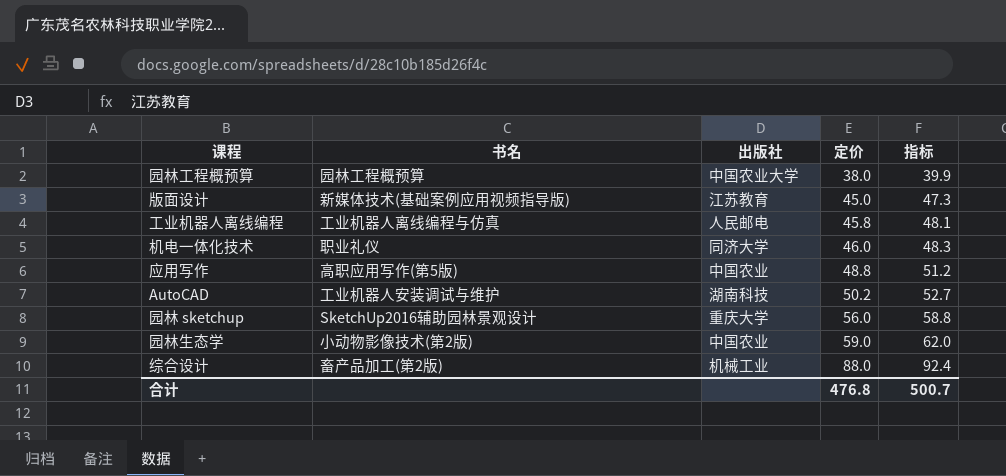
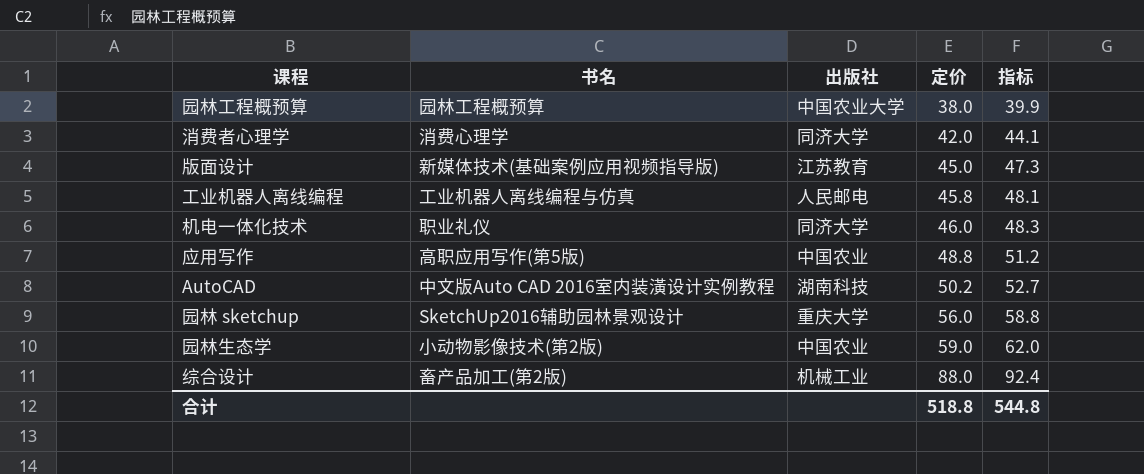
row 消费者心理学: none -> 消费心理学 | 同济大学 | 42.0 | 44.1
AutoCAD | 书名: 工业机器人安装调试与维护 -> 中文版Auto CAD 2016室内装潢设计实例教程
合计 | 定价: 476.8 -> 518.8
合计 | 指标: 500.7 -> 544.8

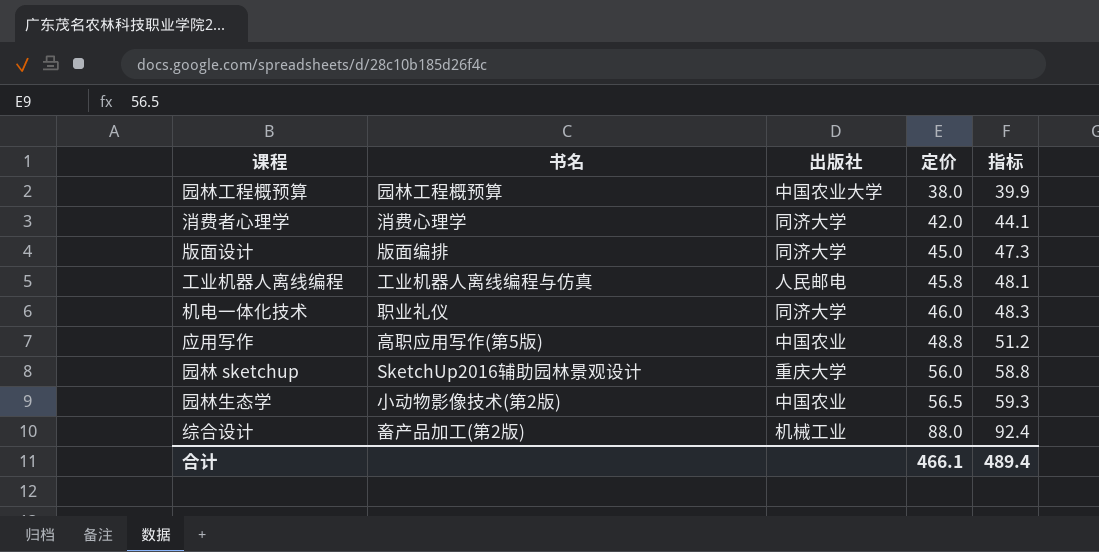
row AutoCAD: 中文版Auto CAD 2016室内装潢设计实例教程 | 湖南科技 | 50.2 | 52.7 -> none
版面设计 | 书名: 新媒体技术(基础案例应用视频指导版) -> 版面编排
版面设计 | 出版社: 江苏教育 -> 同济大学
园林生态学 | 定价: 59.0 -> 56.5
园林生态学 | 指标: 62.0 -> 59.3
合计 | 定价: 518.8 -> 466.1
合计 | 指标: 544.8 -> 489.4

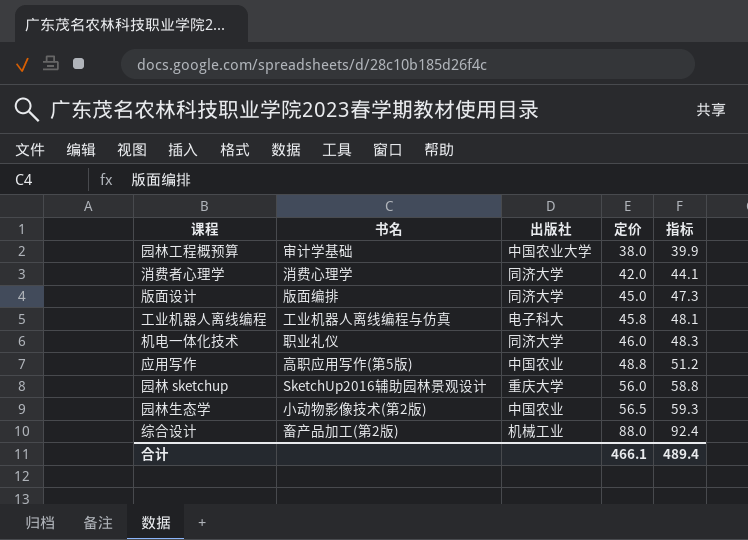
园林工程概预算 | 书名: 园林工程概预算 -> 审计学基础
工业机器人离线编程 | 出版社: 人民邮电 -> 电子科大

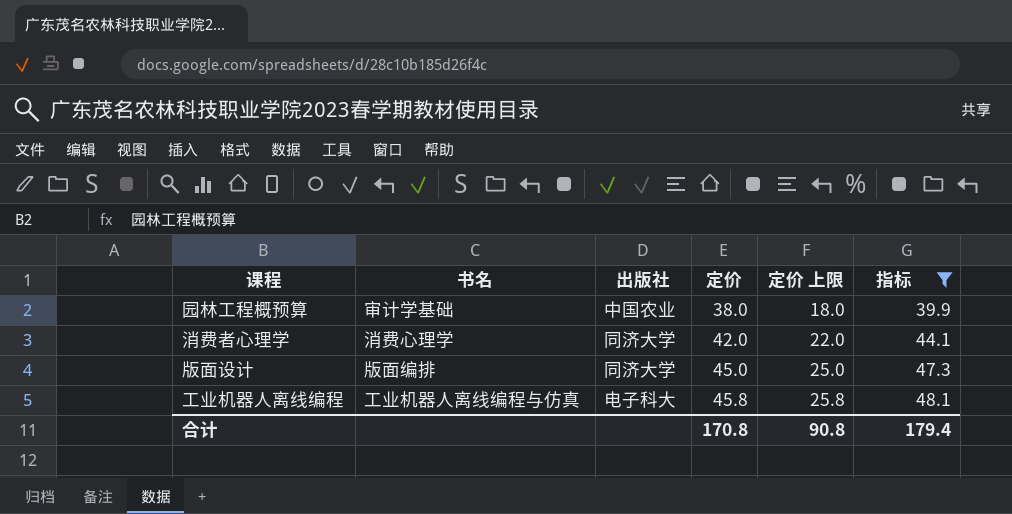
filter: none -> 指标 <= 48.1
column 定价 上限 | formula: none -> [定价] - 20
园林工程概预算 | 出版社: 中国农业大学 -> 中国农业
合计 | 定价: 466.1 -> 170.8
合计 | 指标: 489.4 -> 179.4

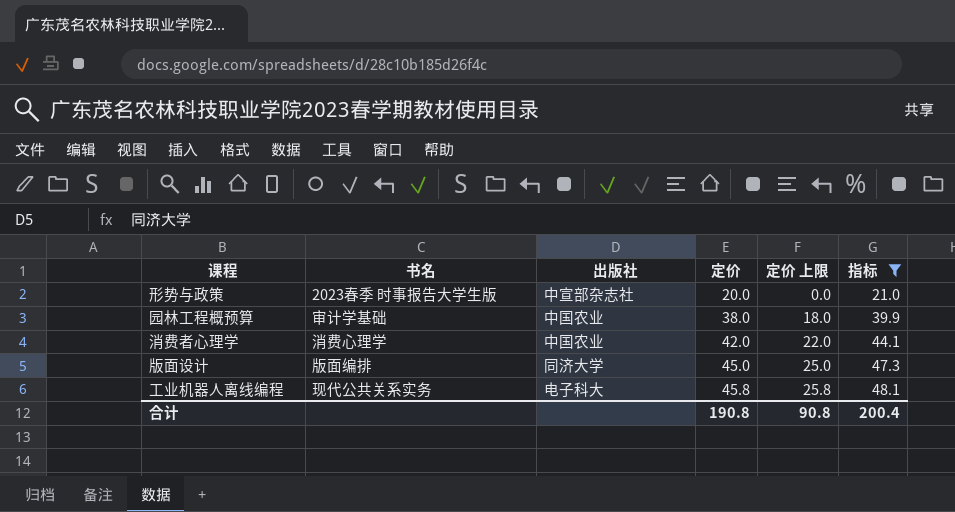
row 形势与政策: none -> 2023春季 时事报告大学生版 | 中宣部杂志社 | 20.0 | 0.0 | 21.0
消费者心理学 | 出版社: 同济大学 -> 中国农业
工业机器人离线编程 | 书名: 工业机器人离线编程与仿真 -> 现代公共关系实务
合计 | 定价: 170.8 -> 190.8
合计 | 指标: 179.4 -> 200.4

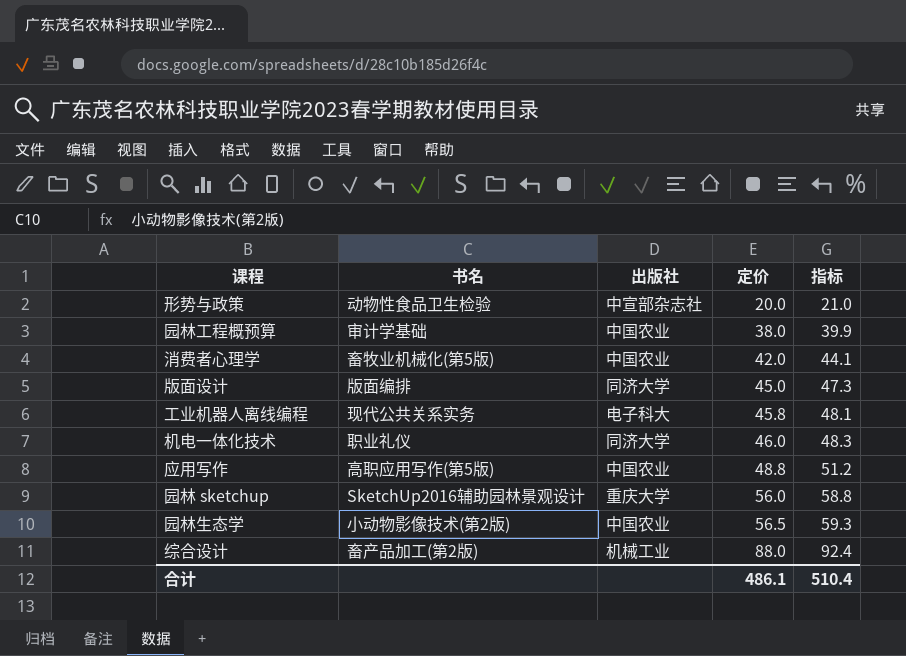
filter: 指标 <= 48.1 -> none
column 定价 上限 | formula: [定价] - 20 -> none
形势与政策 | 书名: 2023春季 时事报告大学生版 -> 动物性食品卫生检验
消费者心理学 | 书名: 消费心理学 -> 畜牧业机械化(第5版)
合计 | 定价: 190.8 -> 486.1
合计 | 指标: 200.4 -> 510.4

